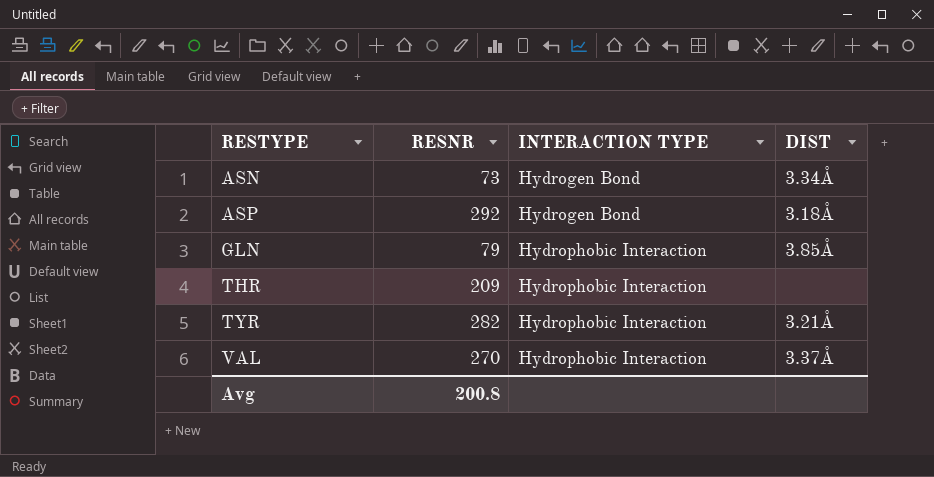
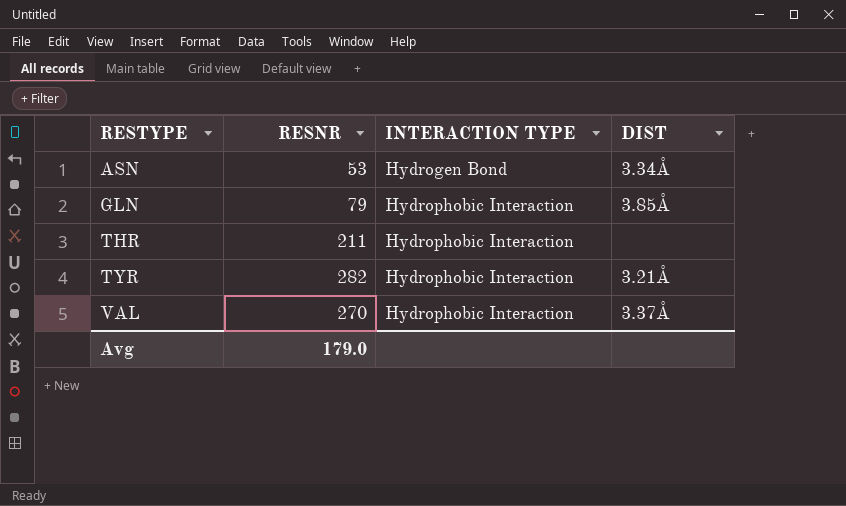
row ASP: 292 | Hydrogen Bond | 3.18Å -> none
ASN | RESNR: 73 -> 53
THR | RESNR: 209 -> 211
Avg | RESNR: 200.8 -> 179.0

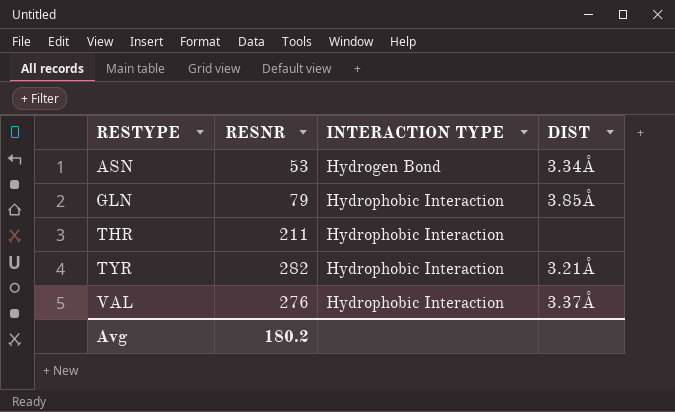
VAL | RESNR: 270 -> 276
Avg | RESNR: 179.0 -> 180.2

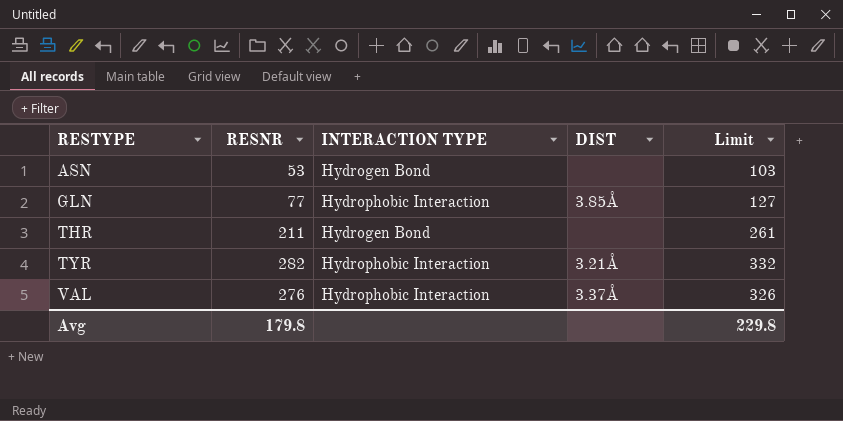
column Limit | formula: none -> [RESNR] + 50
ASN | DIST: 3.34Å -> none
GLN | RESNR: 79 -> 77
THR | INTERACTION TYPE: Hydrophobic Interaction -> Hydrogen Bond
Avg | RESNR: 180.2 -> 179.8

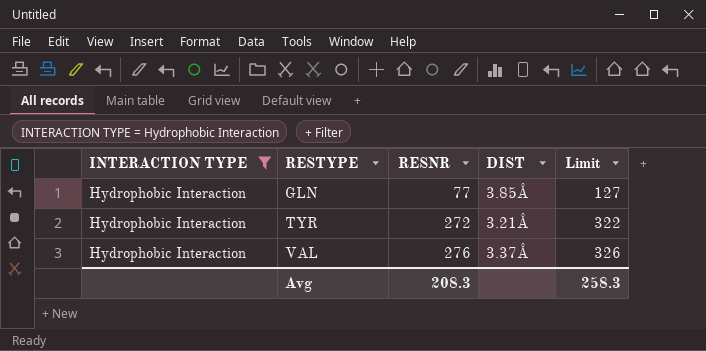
filter: none -> INTERACTION TYPE = Hydrophobic Interaction
column INTERACTION TYPE | position: 3 -> 1
TYR | RESNR: 282 -> 272
TYR | Limit: 332 -> 322
Avg | RESNR: 179.8 -> 208.3
Avg | Limit: 229.8 -> 258.3

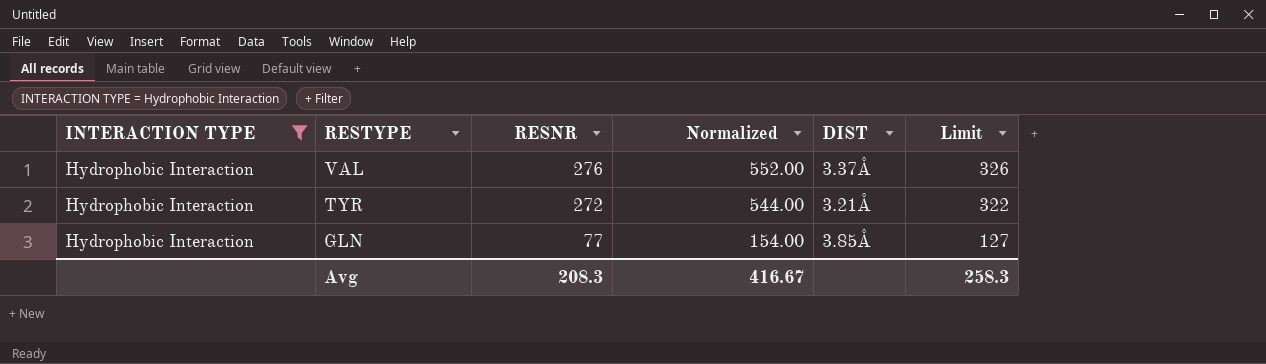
row order: RESTYPE ascending -> RESTYPE descending
column Normalized | formula: none -> [RESNR] * 2

